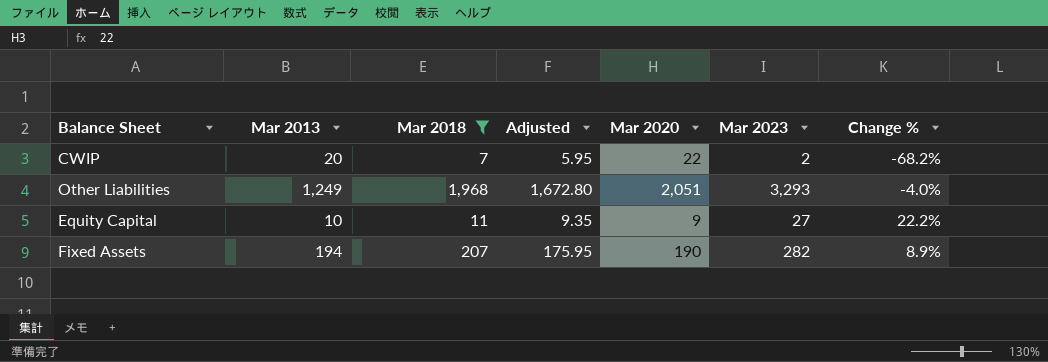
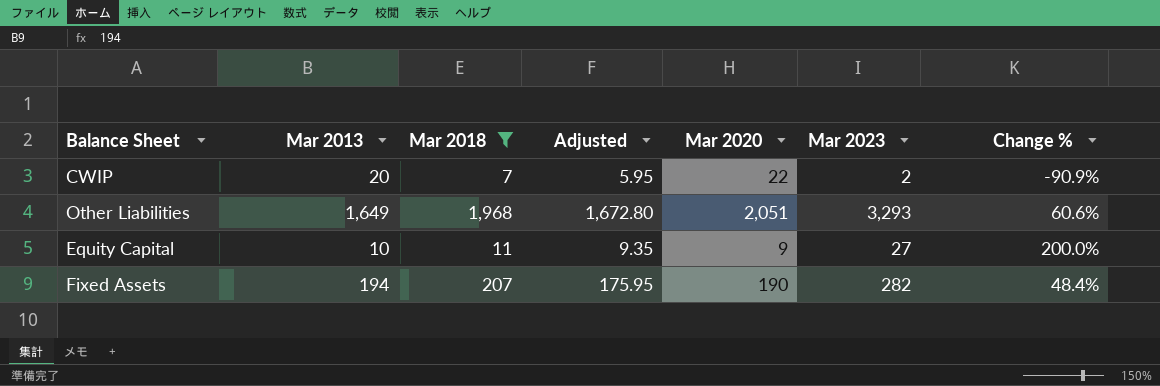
column Change % | formula: ([Mar 2018] - [Mar 2020]) / [Mar 2020] -> ([Mar 2023] - [Mar 2020]) / [Mar 2020]
Other Liabilities | Mar 2013: 1,249 -> 1,649

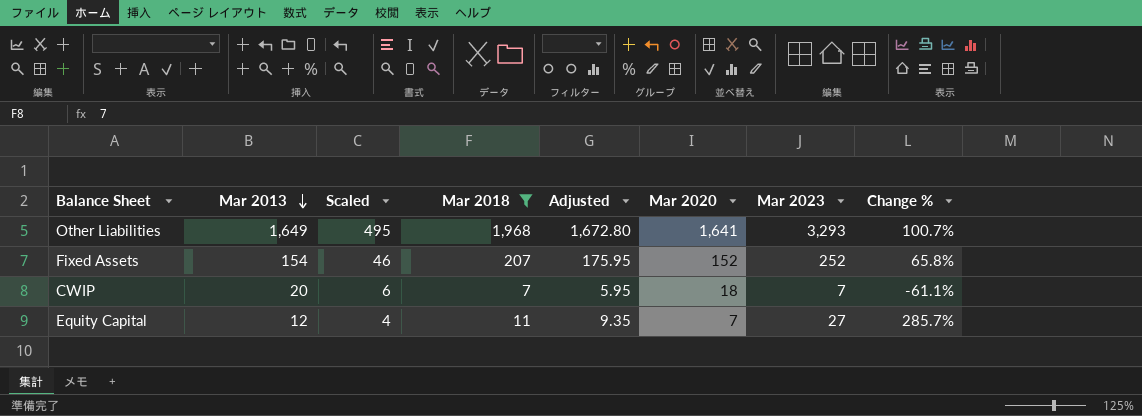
row order: none -> Mar 2013 descending
column Scaled | formula: none -> [Mar 2013] * 0.3
Other Liabilities | Mar 2020: 2,051 -> 1,641
Other Liabilities | Change %: 60.6% -> 100.7%
Fixed Assets | Mar 2013: 194 -> 154
Fixed Assets | Mar 2020: 190 -> 152
Fixed Assets | Mar 2023: 282 -> 252
Fixed Assets | Change %: 48.4% -> 65.8%
CWIP | Mar 2020: 22 -> 18
CWIP | Mar 2023: 2 -> 7
CWIP | Change %: -90.9% -> -61.1%
Equity Capital | Mar 2013: 10 -> 12
Equity Capital | Mar 2020: 9 -> 7
Equity Capital | Change %: 200.0% -> 285.7%

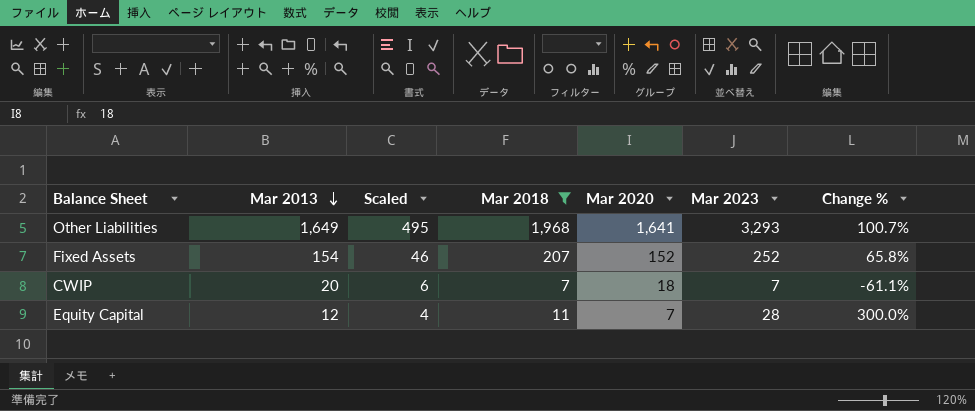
column Adjusted | formula: [Mar 2018] * 0.85 -> none
Equity Capital | Mar 2023: 27 -> 28
Equity Capital | Change %: 285.7% -> 300.0%

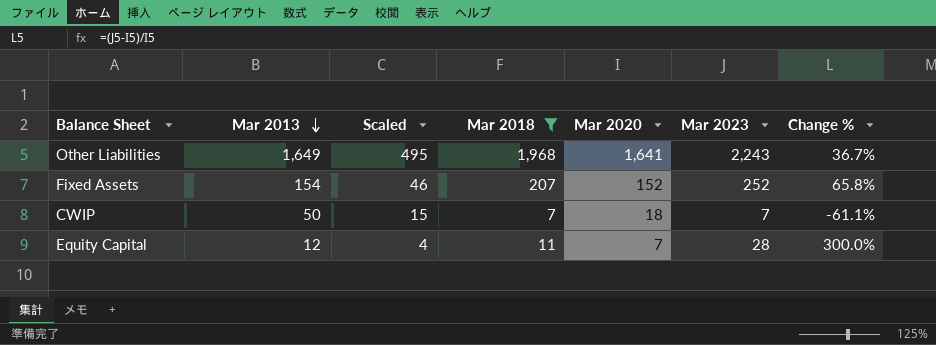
Other Liabilities | Mar 2023: 3,293 -> 2,243
Other Liabilities | Change %: 100.7% -> 36.7%
CWIP | Mar 2013: 20 -> 50
CWIP | Scaled: 6 -> 15

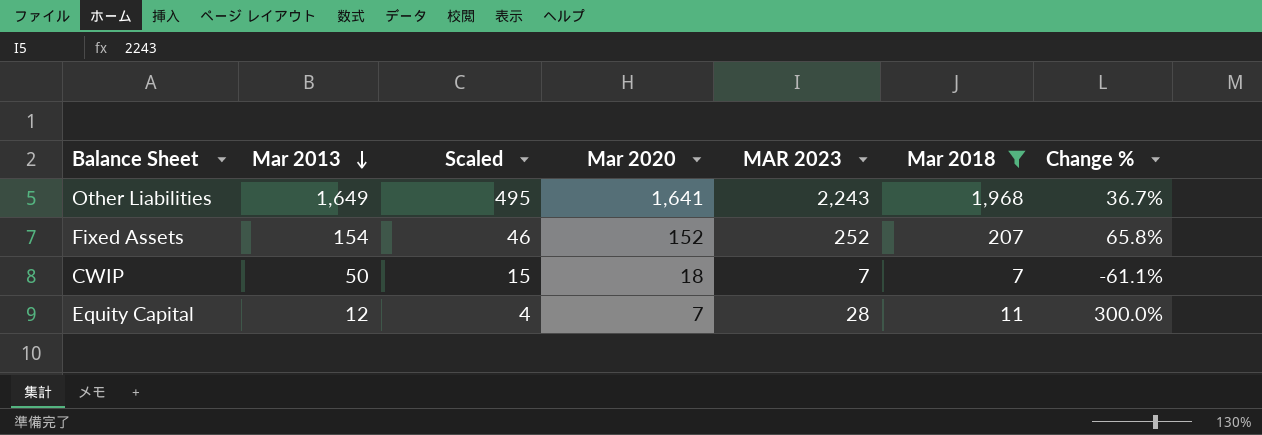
column name: Mar 2023 -> MAR 2023
column Mar 2018 | position: 4 -> 6

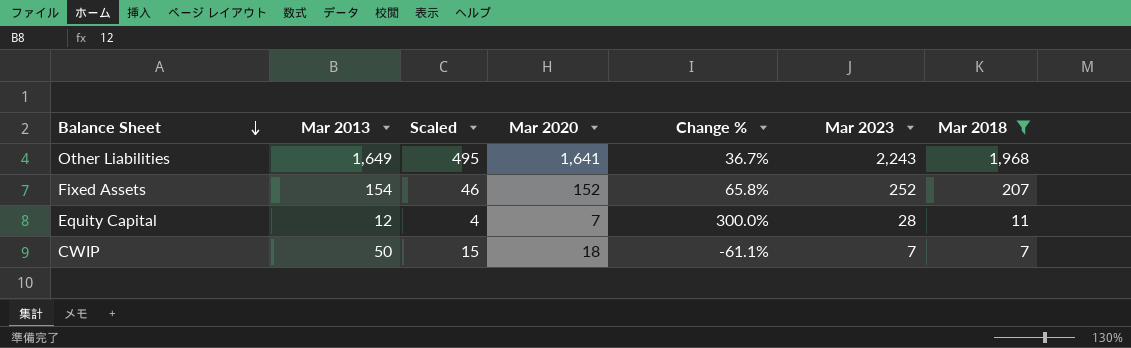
row order: Mar 2013 descending -> Balance Sheet descending
column Change % | position: 7 -> 5
column name: MAR 2023 -> Mar 2023

